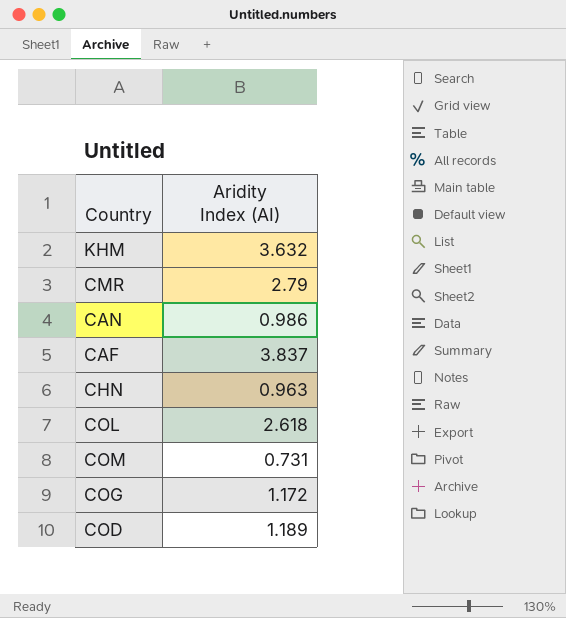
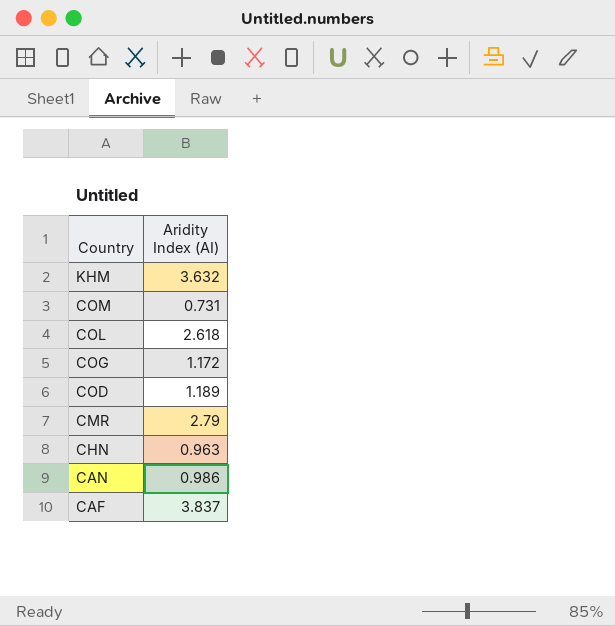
row order: none -> Country descending

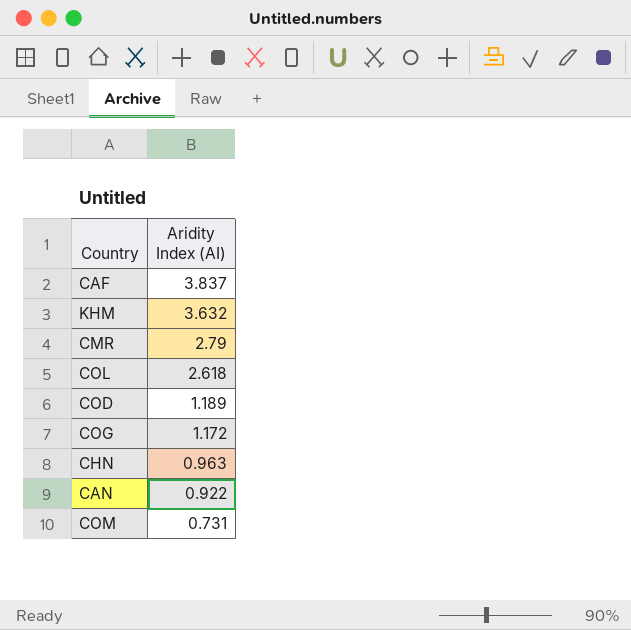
row order: Country descending -> Aridity Index (AI) descending
CAN | Aridity Index (AI): 0.986 -> 0.922

